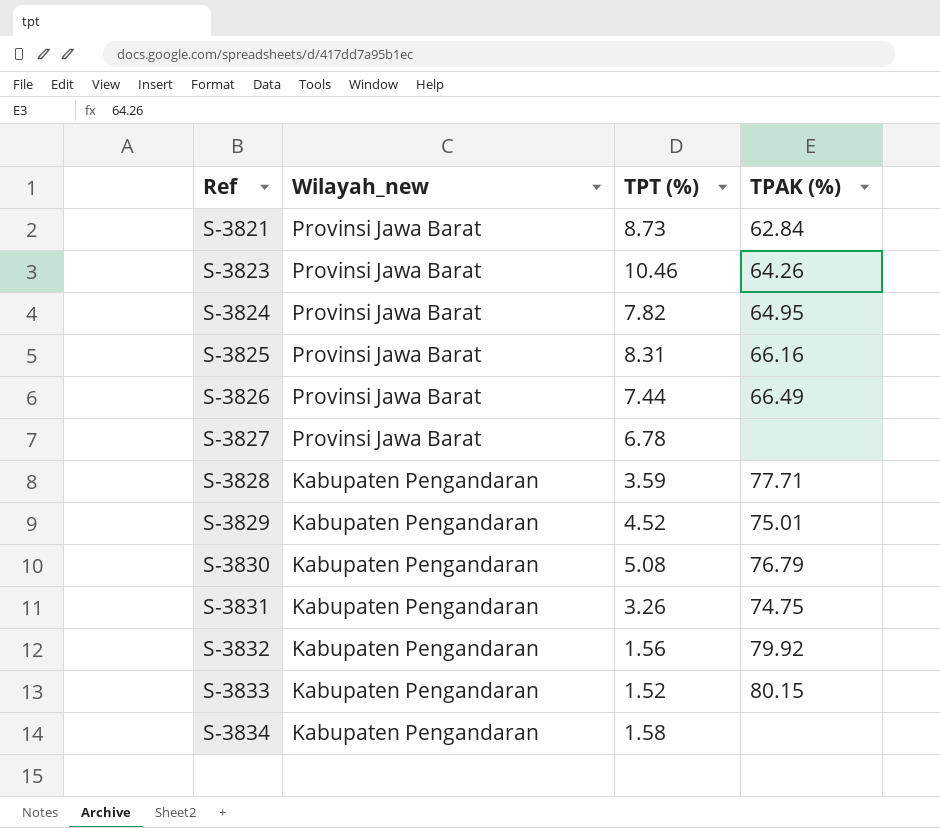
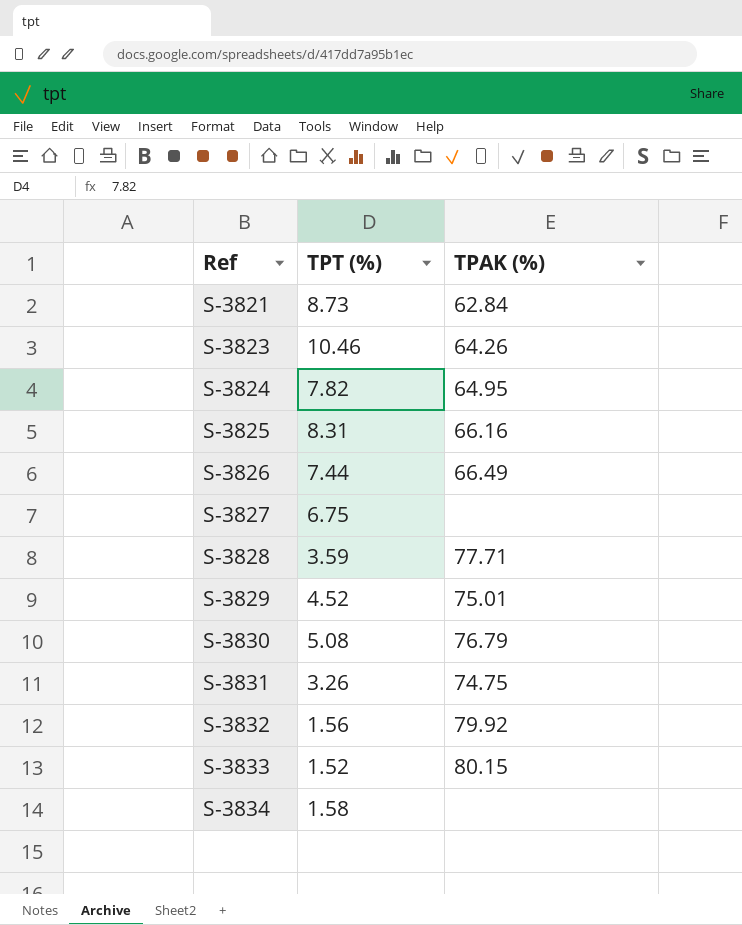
column Wilayah_new | position: 2 -> none
S-3827 | TPT (%): 6.78 -> 6.75

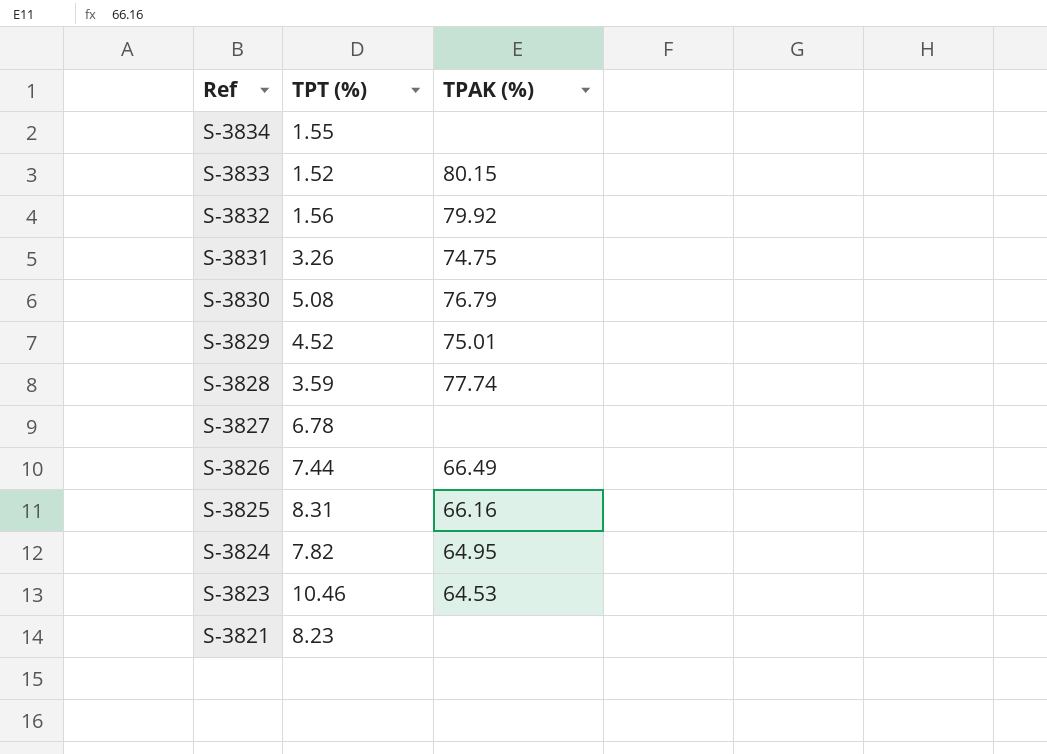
row order: Ref ascending -> Ref descending
S-3834 | TPT (%): 1.58 -> 1.55
S-3828 | TPAK (%): 77.71 -> 77.74
S-3827 | TPT (%): 6.75 -> 6.78
S-3823 | TPAK (%): 64.26 -> 64.53
S-3821 | TPT (%): 8.73 -> 8.23
S-3821 | TPAK (%): 62.84 -> none

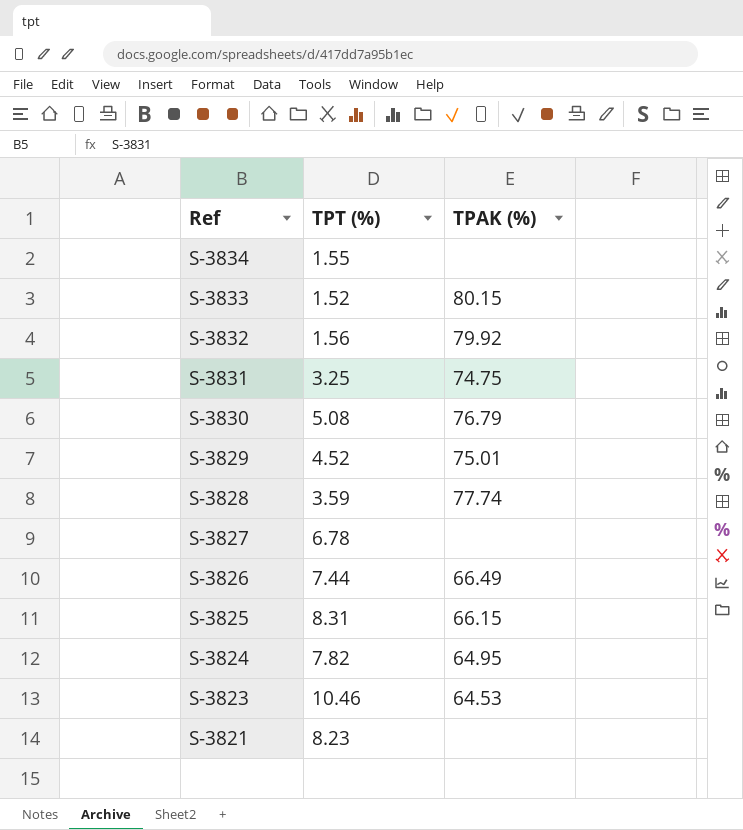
S-3831 | TPT (%): 3.26 -> 3.25
S-3825 | TPAK (%): 66.16 -> 66.15

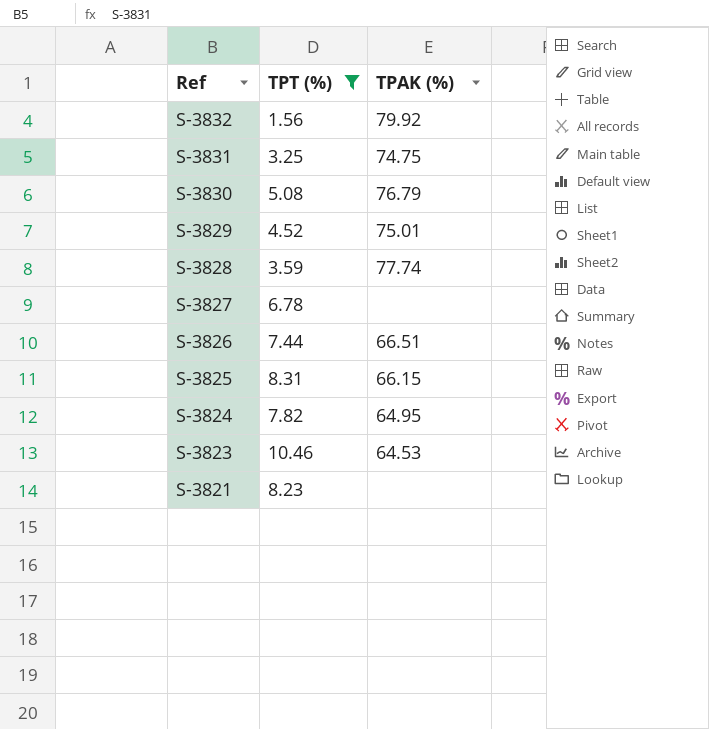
filter: none -> TPT (%) >= 1.56
S-3826 | TPAK (%): 66.49 -> 66.51

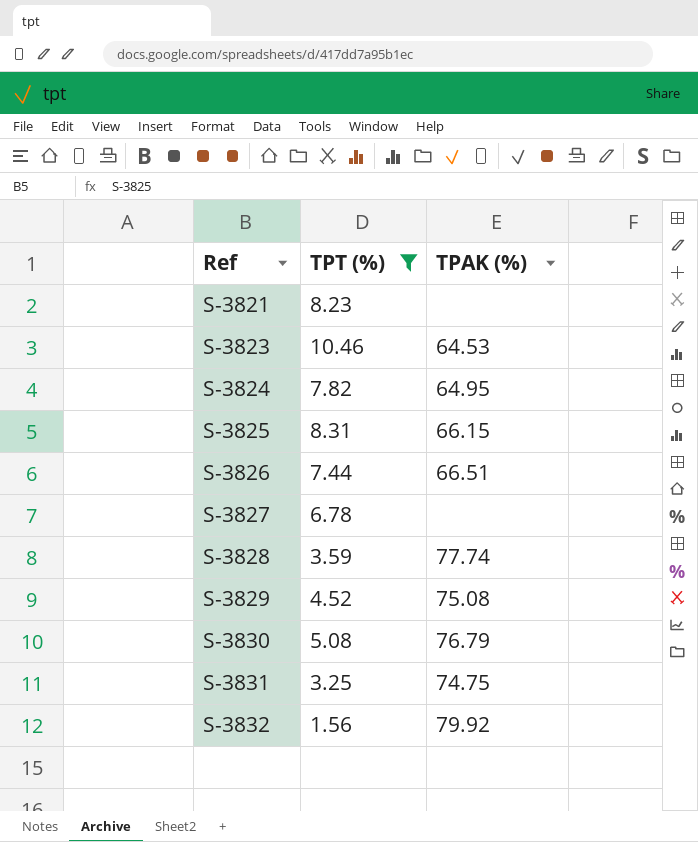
row order: Ref descending -> Ref ascending
S-3829 | TPAK (%): 75.01 -> 75.08

